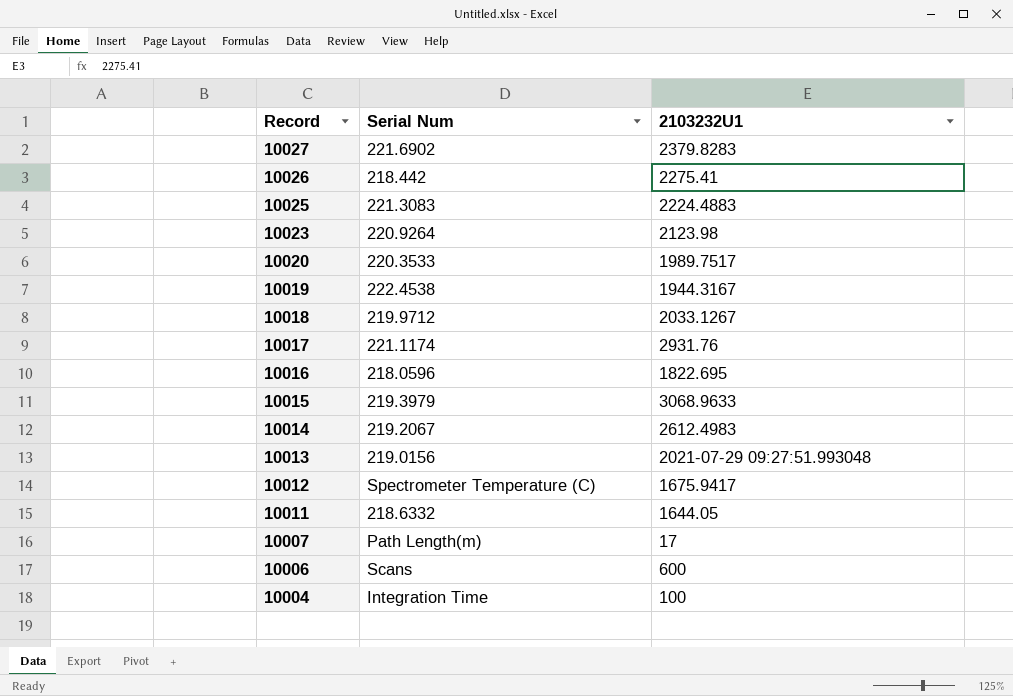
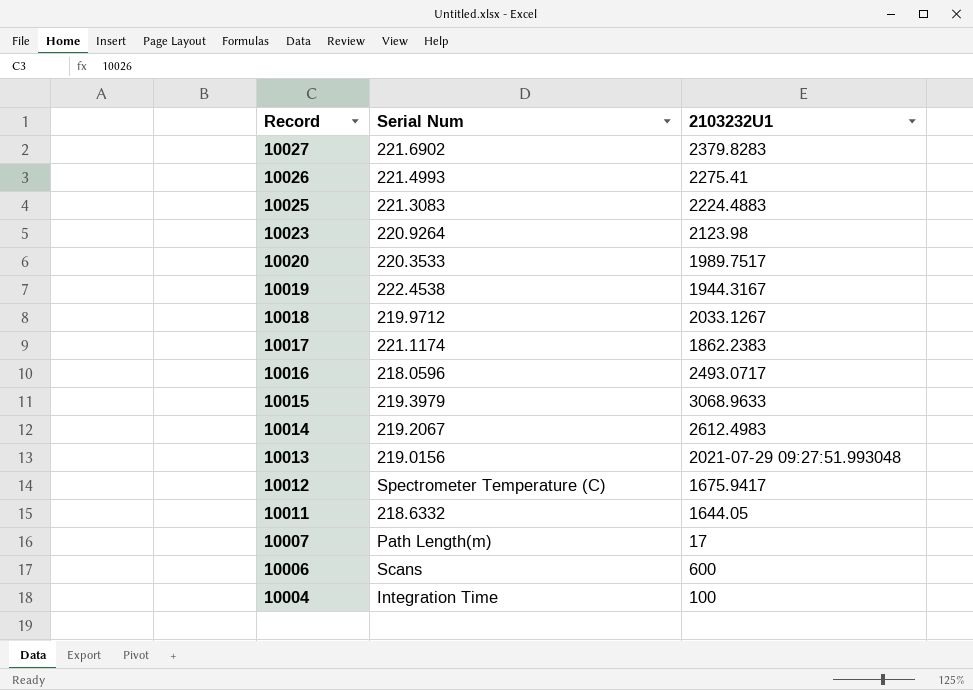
10026 | Serial Num: 218.442 -> 221.4993
10017 | 2103232U1: 2931.76 -> 1862.2383
10016 | 2103232U1: 1822.695 -> 2493.0717

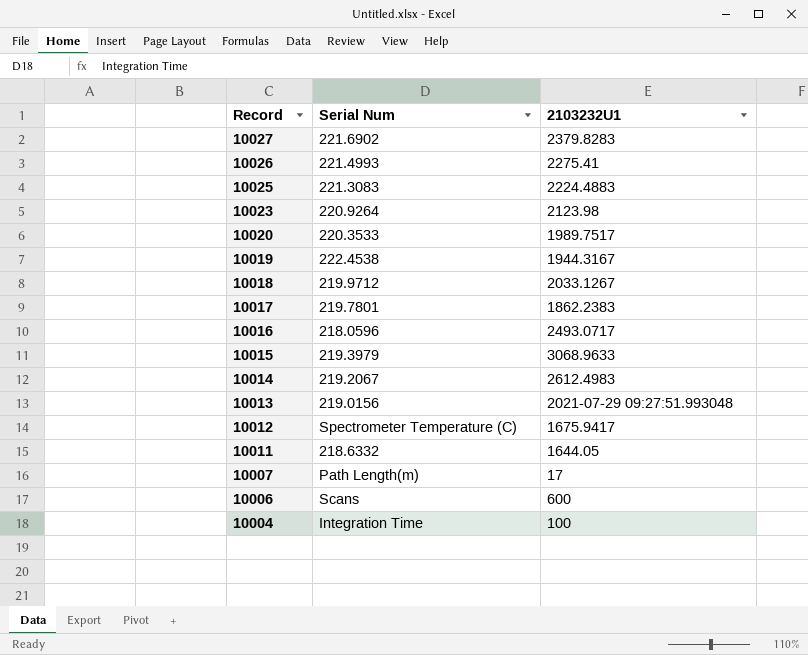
10017 | Serial Num: 221.1174 -> 219.7801

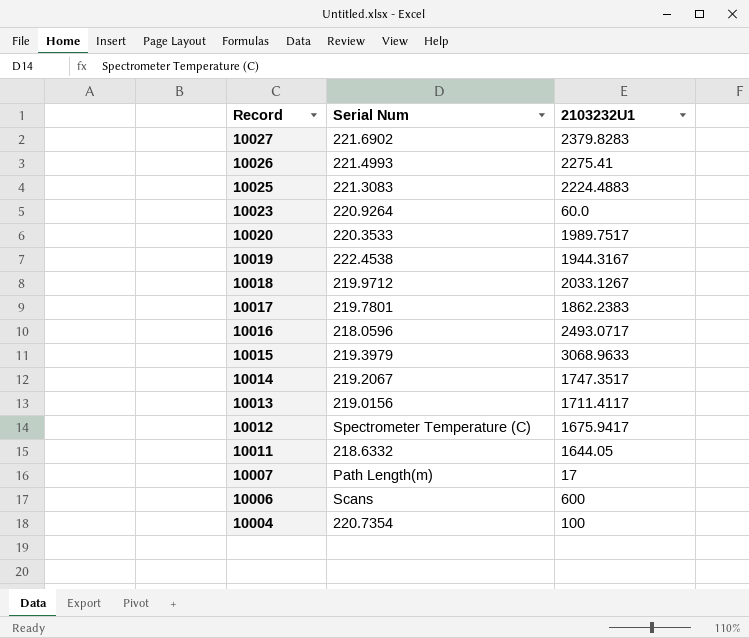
10023 | 2103232U1: 2123.98 -> 60.0
10014 | 2103232U1: 2612.4983 -> 1747.3517
10013 | 2103232U1: 2021-07-29 09:27:51.993048 -> 1711.4117
10004 | Serial Num: Integration Time -> 220.7354

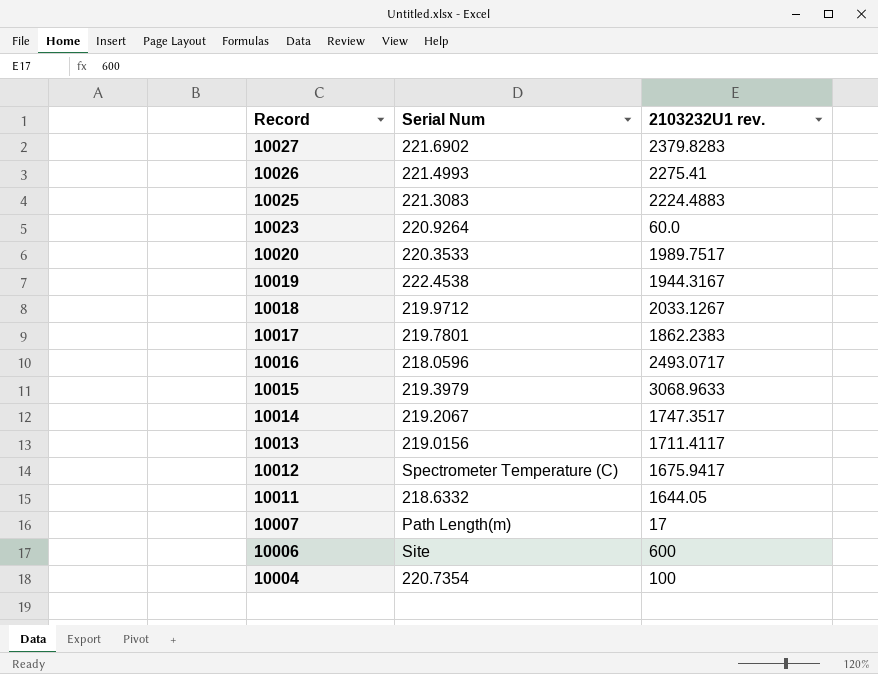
column name: 2103232U1 -> 2103232U1 rev.
10006 | Serial Num: Scans -> Site

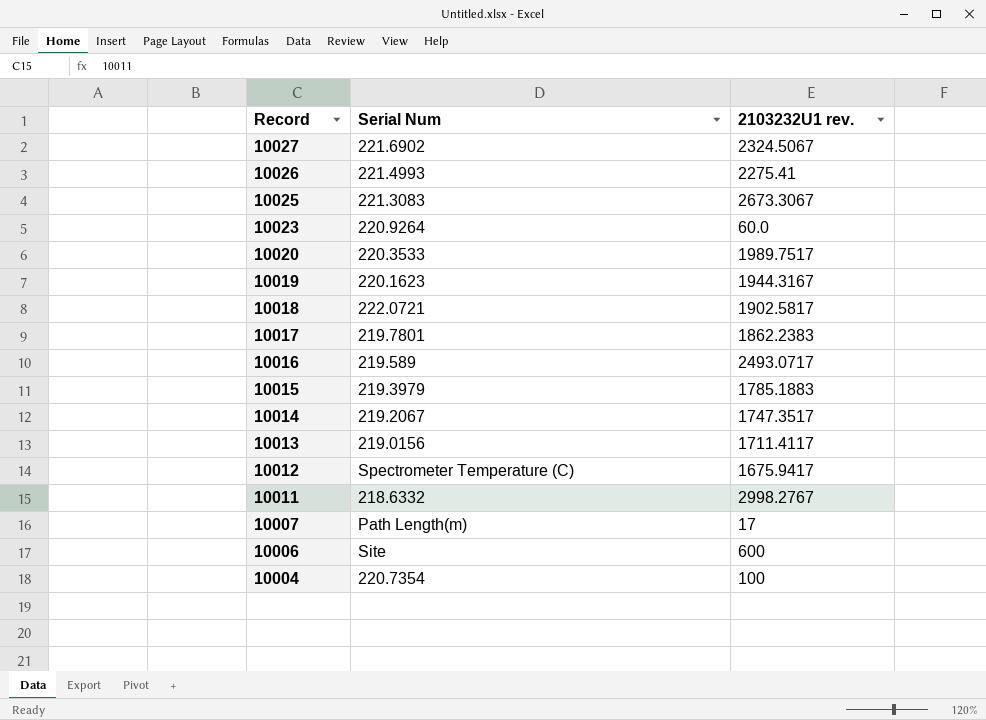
10027 | 2103232U1 rev.: 2379.8283 -> 2324.5067
10025 | 2103232U1 rev.: 2224.4883 -> 2673.3067
10019 | Serial Num: 222.4538 -> 220.1623
10018 | Serial Num: 219.9712 -> 222.0721
10018 | 2103232U1 rev.: 2033.1267 -> 1902.5817
10016 | Serial Num: 218.0596 -> 219.589
10015 | 2103232U1 rev.: 3068.9633 -> 1785.1883
10011 | 2103232U1 rev.: 1644.05 -> 2998.2767

